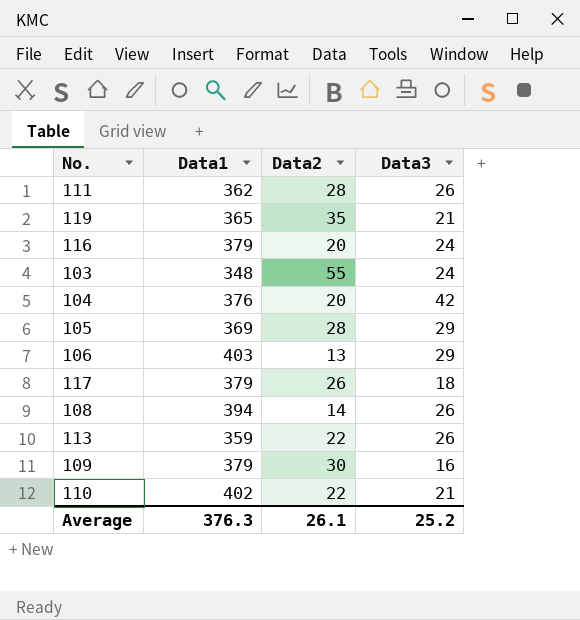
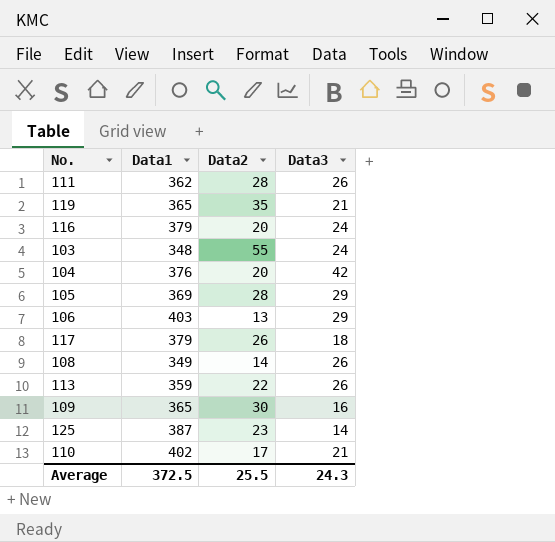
108 | Data1: 394 -> 349
109 | Data1: 379 -> 365
row 125: none -> 387 | 23 | 14
110 | Data2: 22 -> 17
Average | Data1: 376.3 -> 372.5
Average | Data2: 26.1 -> 25.5
Average | Data3: 25.2 -> 24.3

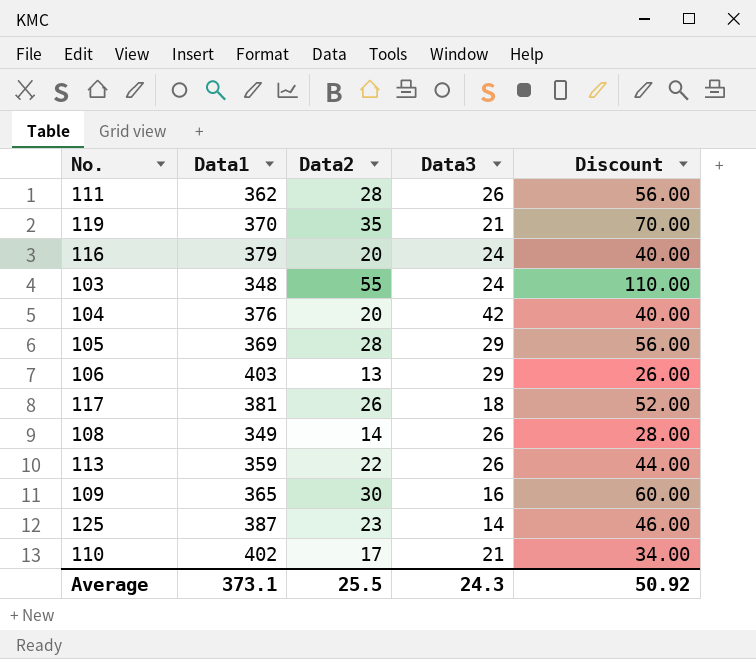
column Discount | formula: none -> [Data2] * 2
119 | Data1: 365 -> 370
117 | Data1: 379 -> 381
Average | Data1: 372.5 -> 373.1

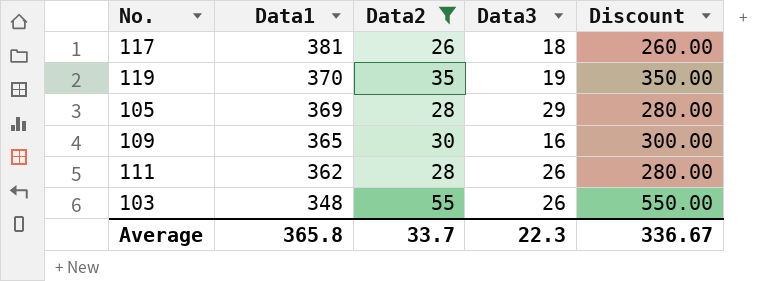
filter: none -> Data2 >= 26
row order: none -> Data1 descending
column Discount | formula: [Data2] * 2 -> [Data2] * 10
119 | Data3: 21 -> 19
103 | Data3: 24 -> 26
Average | Data1: 373.1 -> 365.8
Average | Data2: 25.5 -> 33.7
Average | Data3: 24.3 -> 22.3
Average | Discount: 50.92 -> 336.67

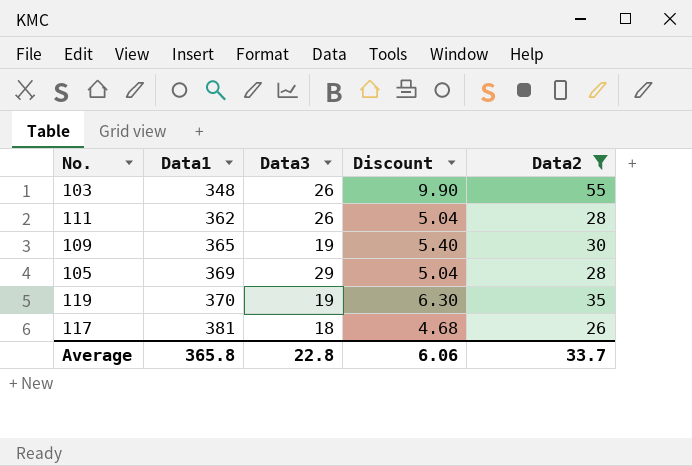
row order: Data1 descending -> Data1 ascending
column Discount | formula: [Data2] * 10 -> [Data2] * 0.18
column Data2 | position: 3 -> 5
109 | Data3: 16 -> 19
Average | Data3: 22.3 -> 22.8
Average | Discount: 336.67 -> 6.06

